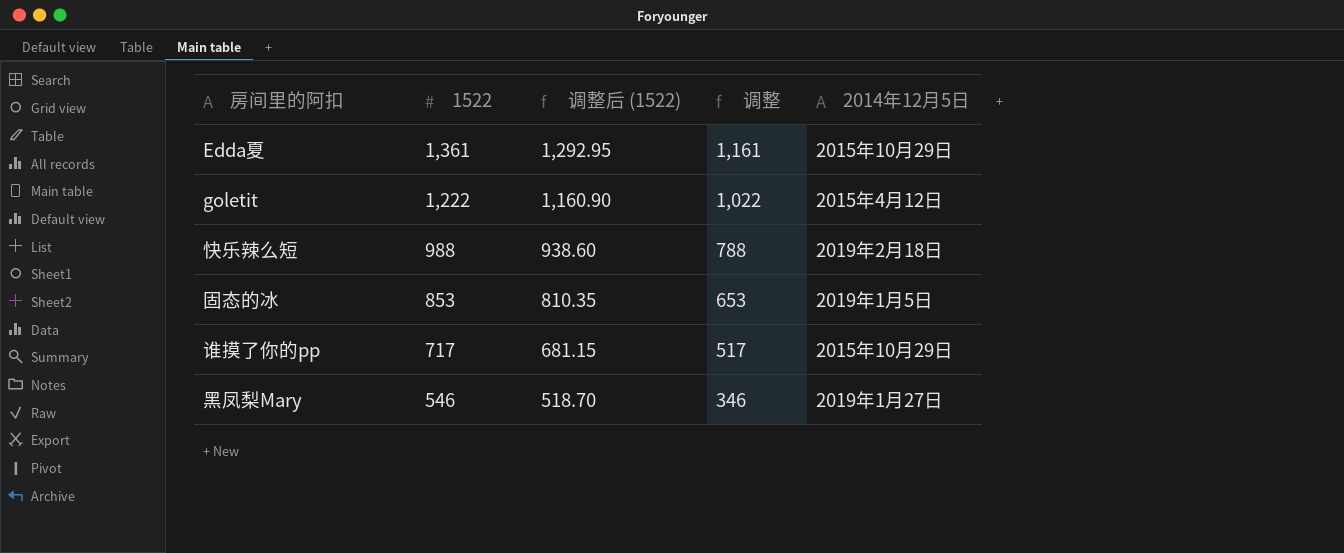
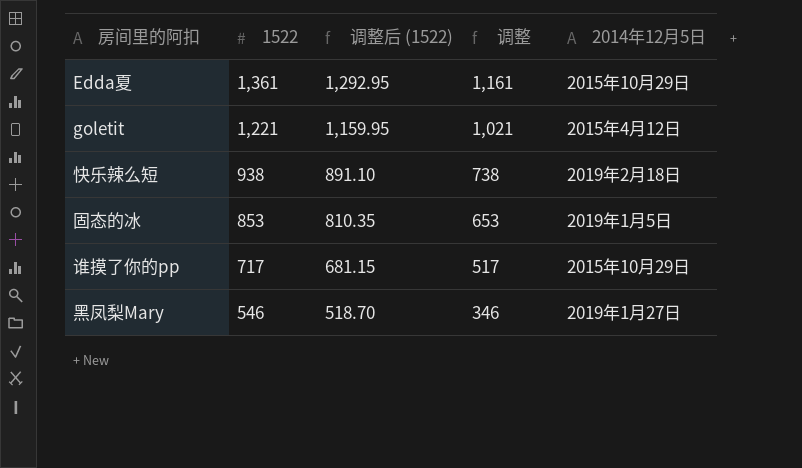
goletit | 1522: 1,222 -> 1,221
goletit | 调整后 (1522): 1,160.90 -> 1,159.95
goletit | 调整: 1,022 -> 1,021
快乐辣么短 | 1522: 988 -> 938
快乐辣么短 | 调整后 (1522): 938.60 -> 891.10
快乐辣么短 | 调整: 788 -> 738

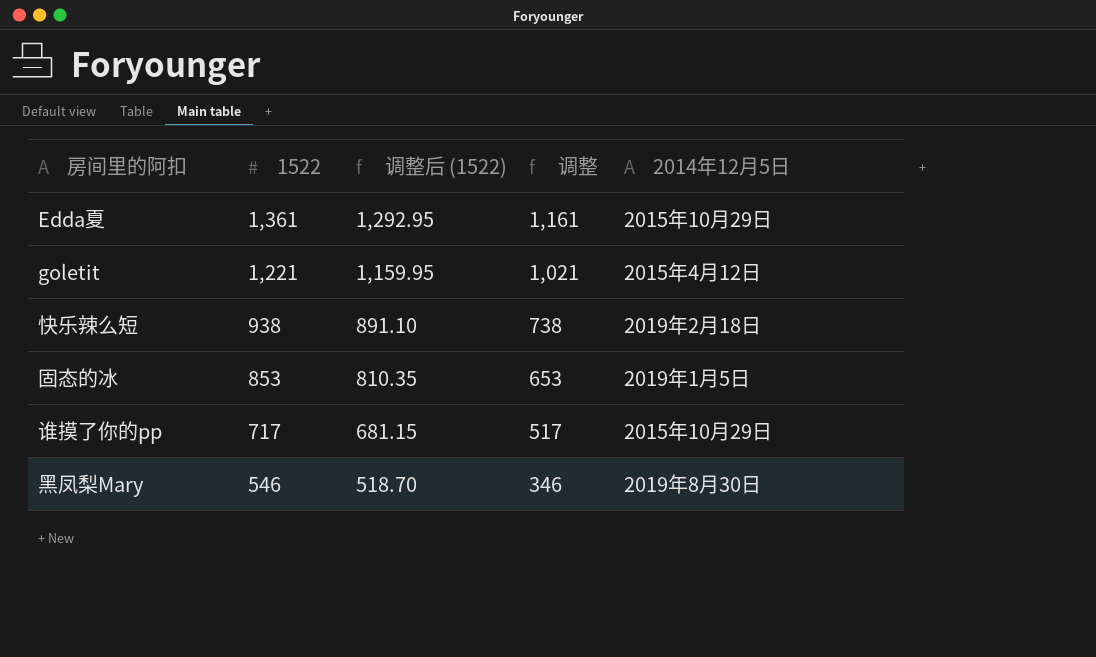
黑凤梨Mary | 2014年12月5日: 2019年1月27日 -> 2019年8月30日

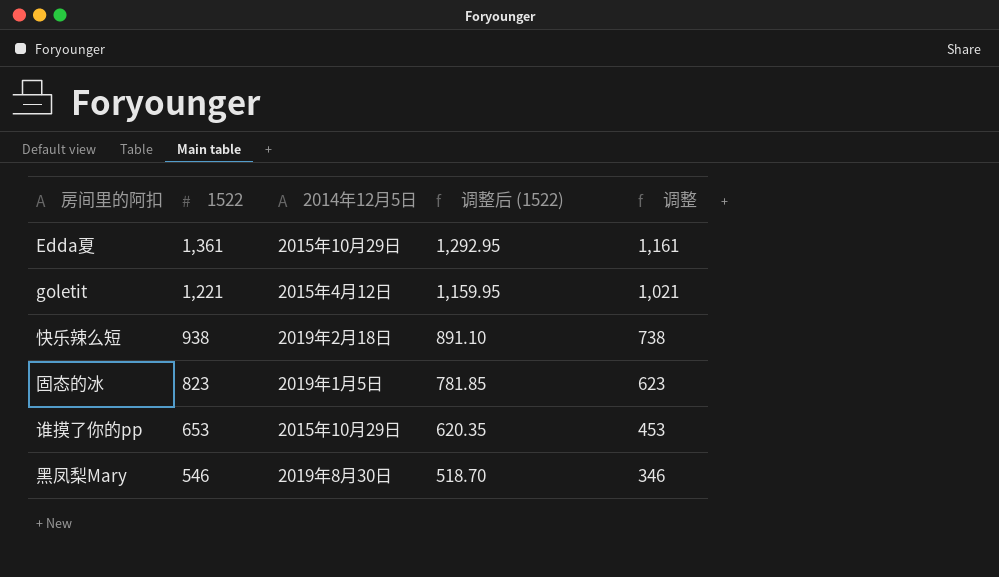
column 2014年12月5日 | position: 5 -> 3
固态的冰 | 1522: 853 -> 823
固态的冰 | 调整后 (1522): 810.35 -> 781.85
固态的冰 | 调整: 653 -> 623
谁摸了你的pp | 1522: 717 -> 653
谁摸了你的pp | 调整后 (1522): 681.15 -> 620.35
谁摸了你的pp | 调整: 517 -> 453

